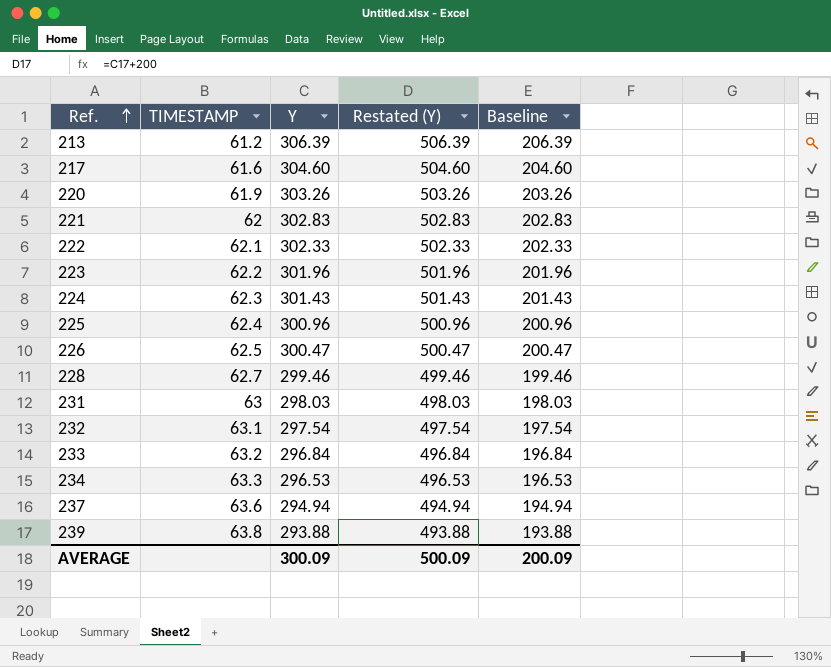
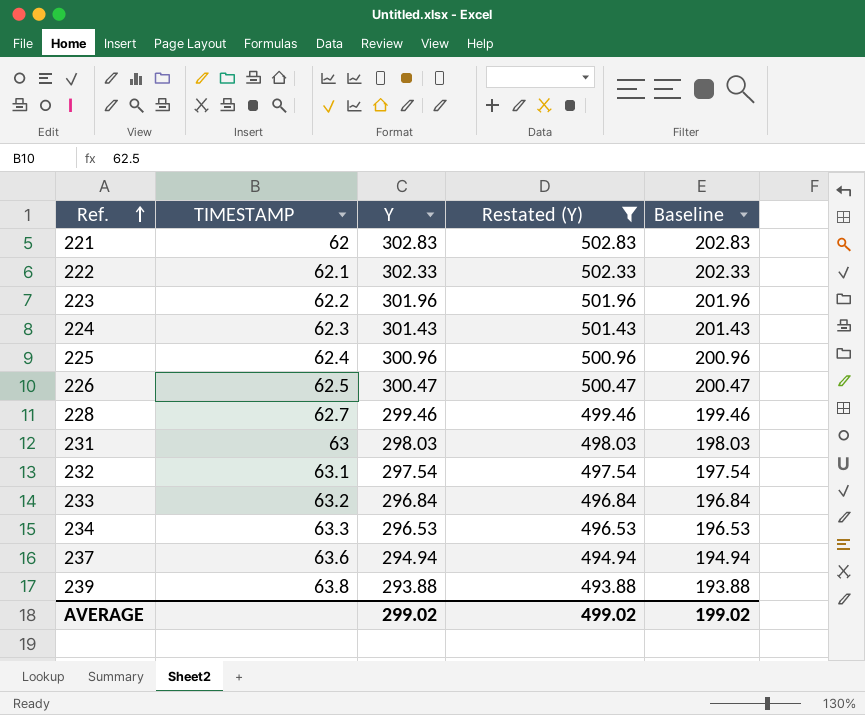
filter: none -> Restated (Y) <= 502.83
AVERAGE | Y: 300.09 -> 299.02
AVERAGE | Restated (Y): 500.09 -> 499.02
AVERAGE | Baseline: 200.09 -> 199.02

